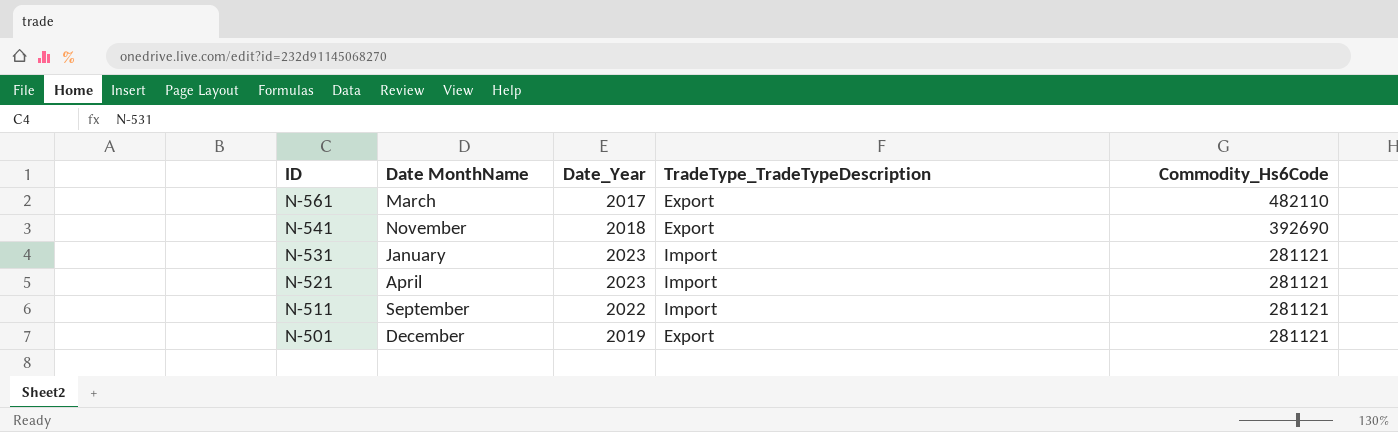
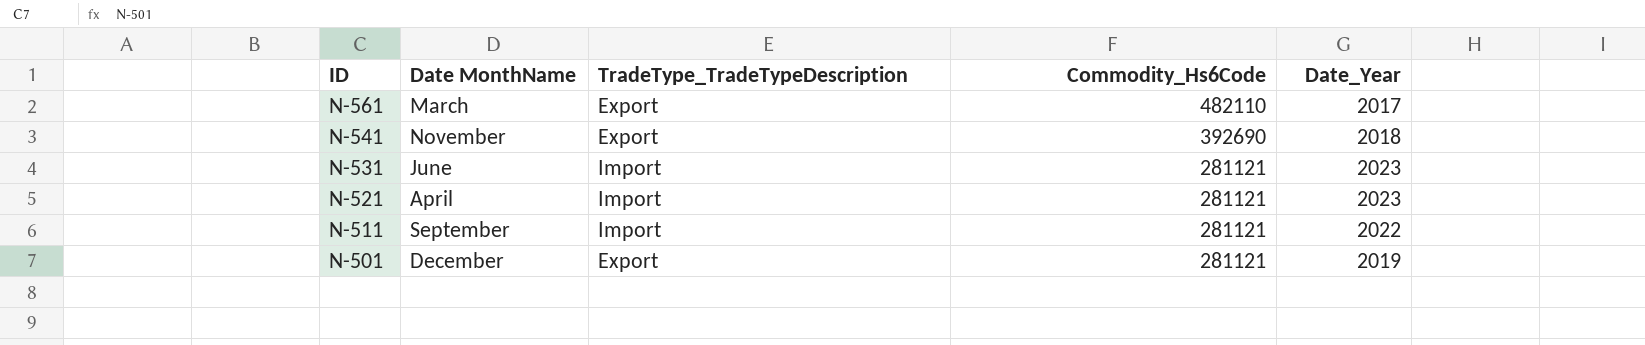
column Date_Year | position: 3 -> 5
N-531 | Date MonthName: January -> June

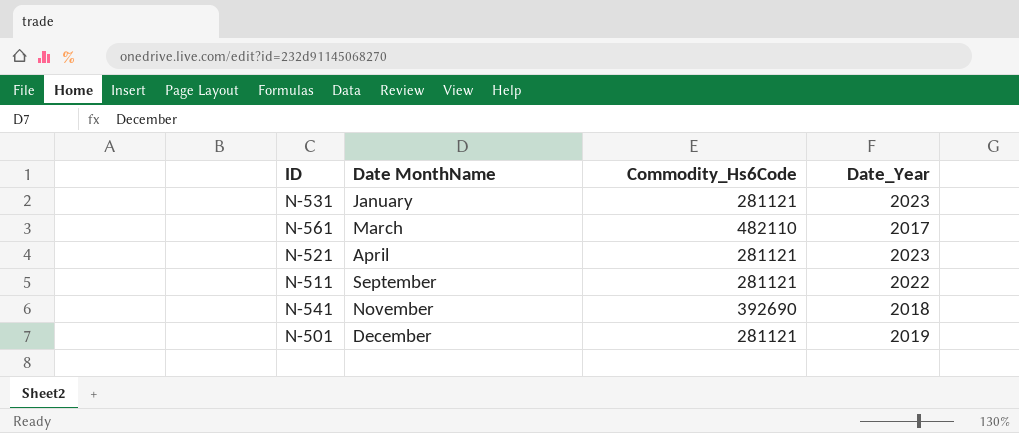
row order: ID descending -> Date MonthName ascending
column TradeType_TradeTypeDescription | position: 3 -> none
N-531 | Date MonthName: June -> January

